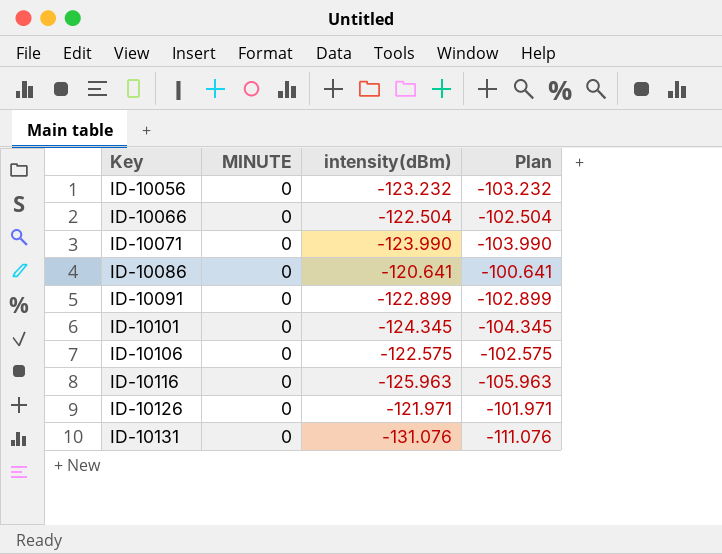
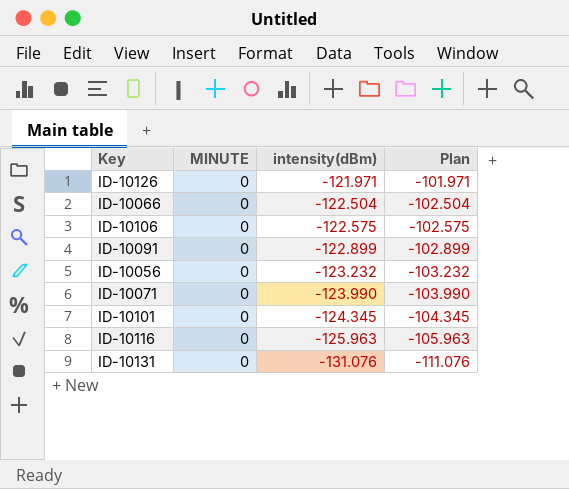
row order: Key ascending -> intensity(dBm) descending
row ID-10086: 0 | -120.641 | -100.641 -> none

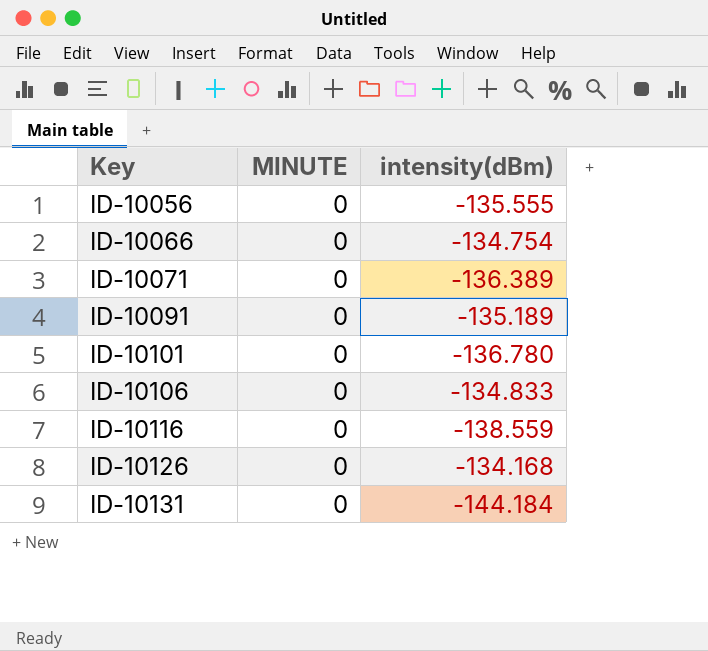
row order: intensity(dBm) descending -> Key ascending
column Plan | formula: [intensity(dBm)] + 20 -> none
ID-10056 | intensity(dBm): -123.232 -> -135.555
ID-10066 | intensity(dBm): -122.504 -> -134.754
ID-10071 | intensity(dBm): -123.990 -> -136.389
ID-10091 | intensity(dBm): -122.899 -> -135.189
ID-10101 | intensity(dBm): -124.345 -> -136.780
ID-10106 | intensity(dBm): -122.575 -> -134.833
ID-10116 | intensity(dBm): -125.963 -> -138.559
ID-10126 | intensity(dBm): -121.971 -> -134.168
ID-10131 | intensity(dBm): -131.076 -> -144.184

